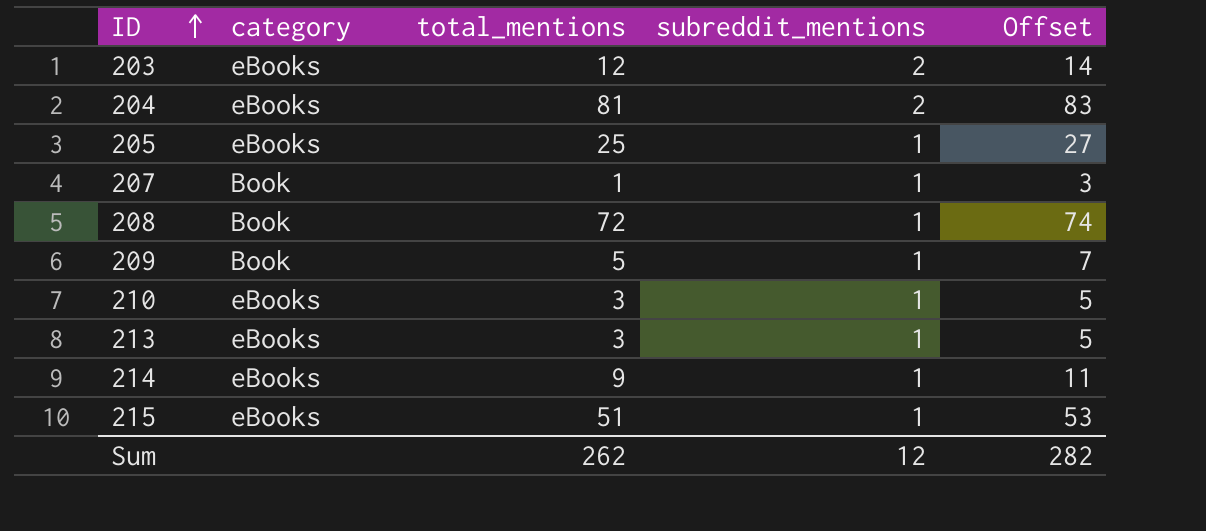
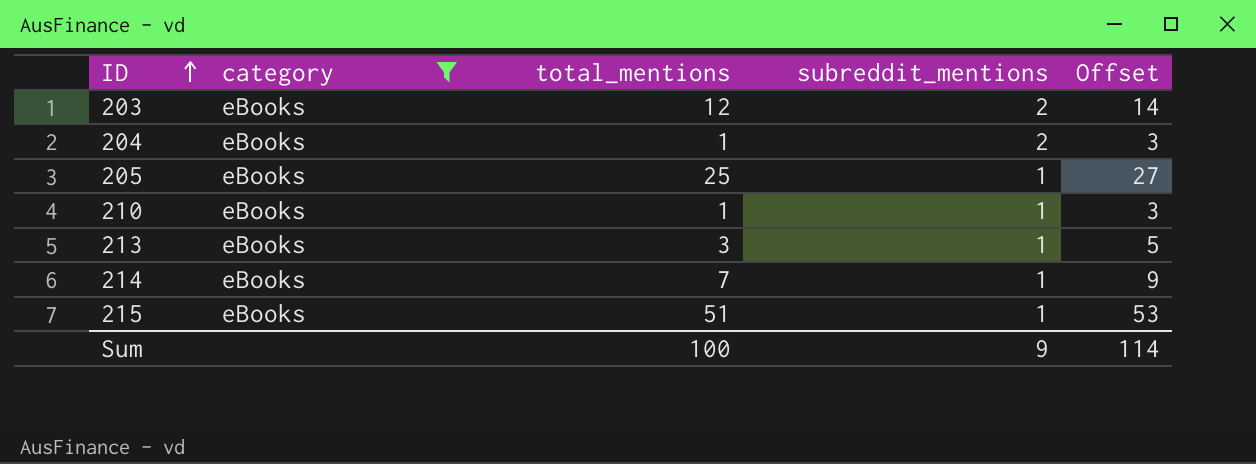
filter: none -> category = eBooks
204 | total_mentions: 81 -> 1
204 | Offset: 83 -> 3
210 | total_mentions: 3 -> 1
210 | Offset: 5 -> 3
214 | total_mentions: 9 -> 7
214 | Offset: 11 -> 9
Sum | total_mentions: 262 -> 100
Sum | subreddit_mentions: 12 -> 9
Sum | Offset: 282 -> 114

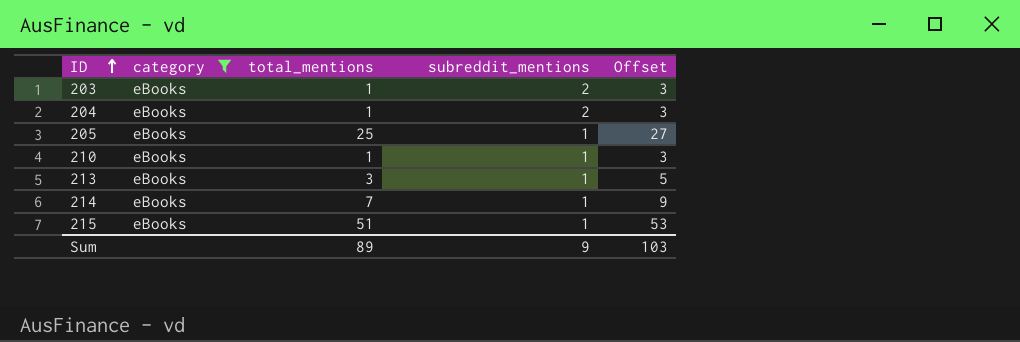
203 | total_mentions: 12 -> 1
203 | Offset: 14 -> 3
Sum | total_mentions: 100 -> 89
Sum | Offset: 114 -> 103

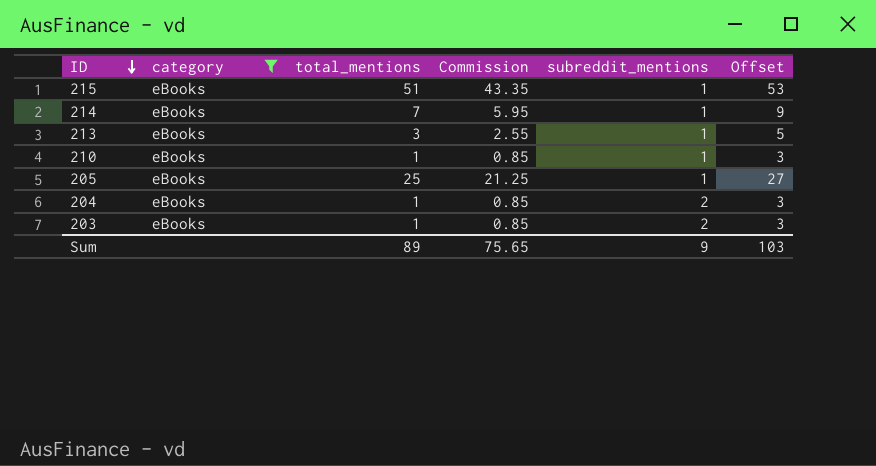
row order: ID ascending -> ID descending
column Commission | formula: none -> [total_mentions] * 0.85

